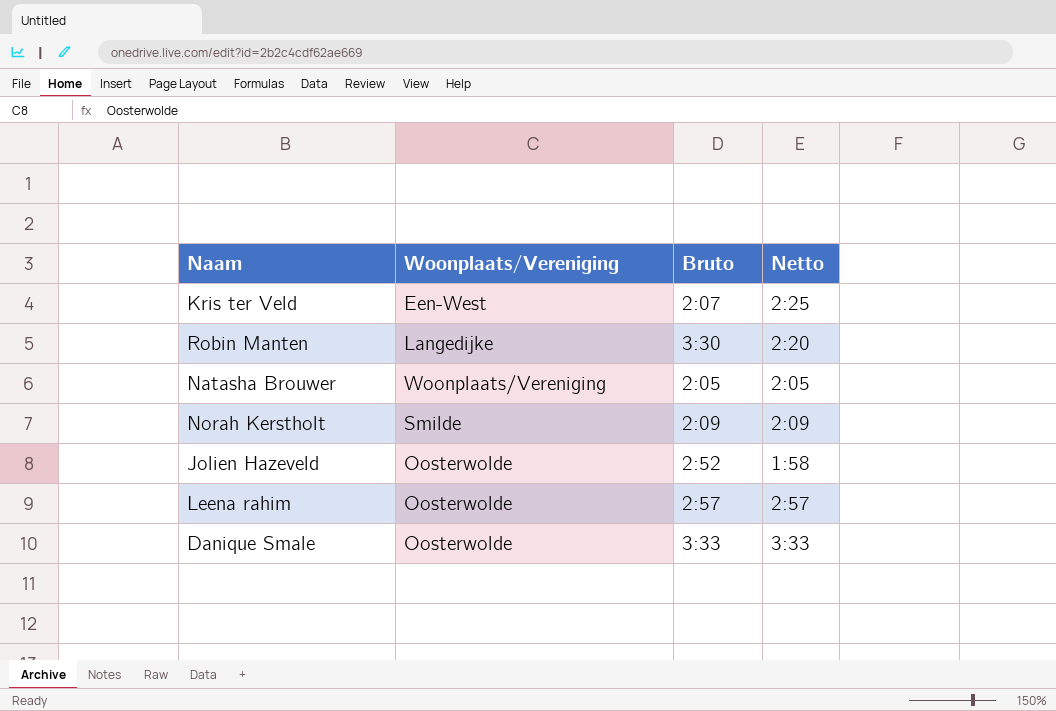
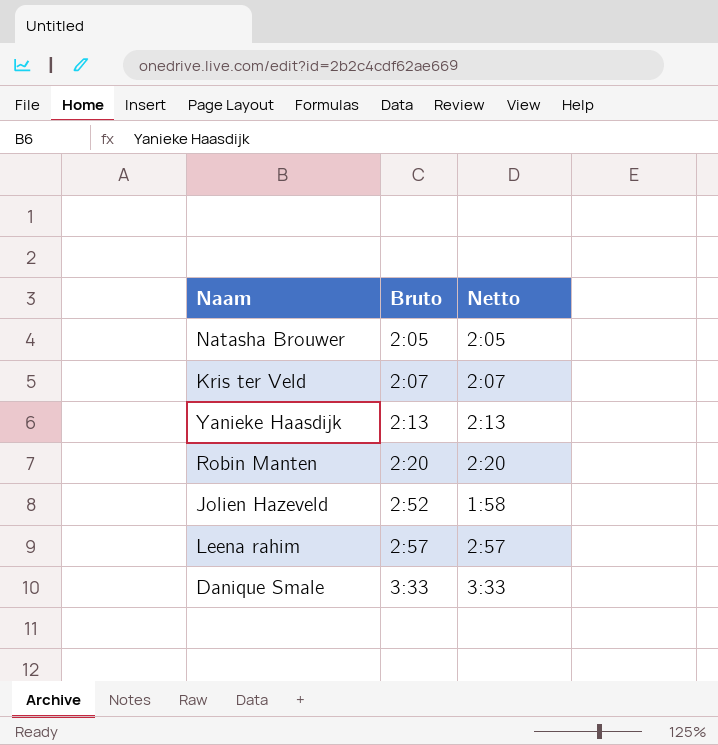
row order: none -> Bruto ascending
column Woonplaats/Vereniging | position: 2 -> none
row Norah Kerstholt: Smilde | 2:09 | 2:09 -> none
Kris ter Veld | Netto: 2:25 -> 2:07
row Yanieke Haasdijk: none -> 2:13 | 2:13
Robin Manten | Bruto: 3:30 -> 2:20

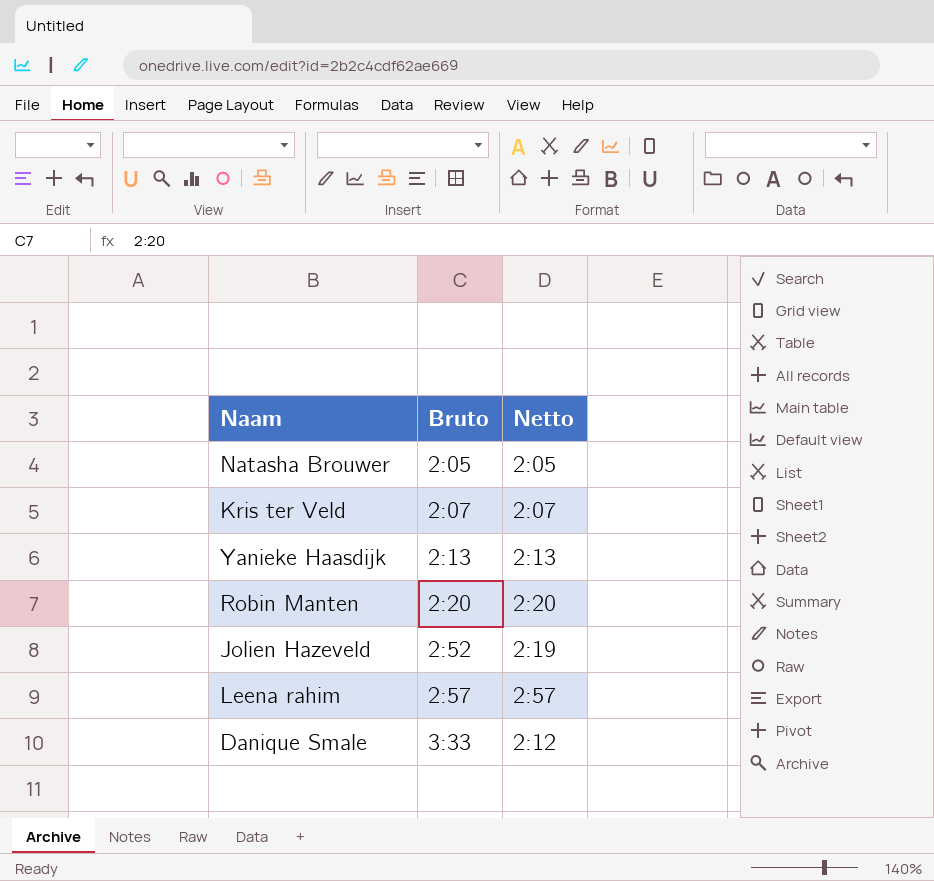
Jolien Hazeveld | Netto: 1:58 -> 2:19
Danique Smale | Netto: 3:33 -> 2:12

